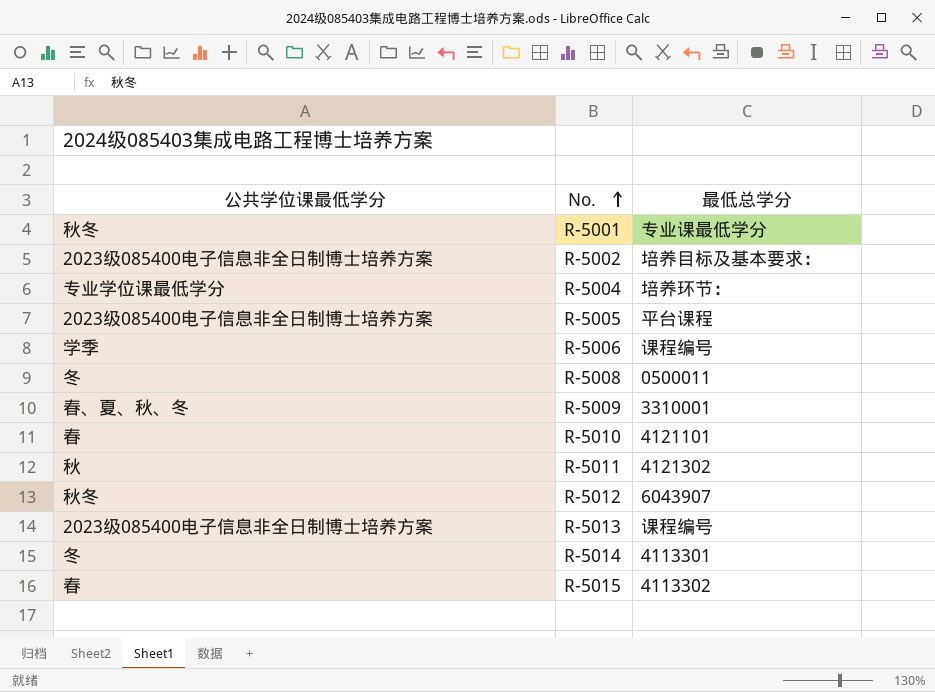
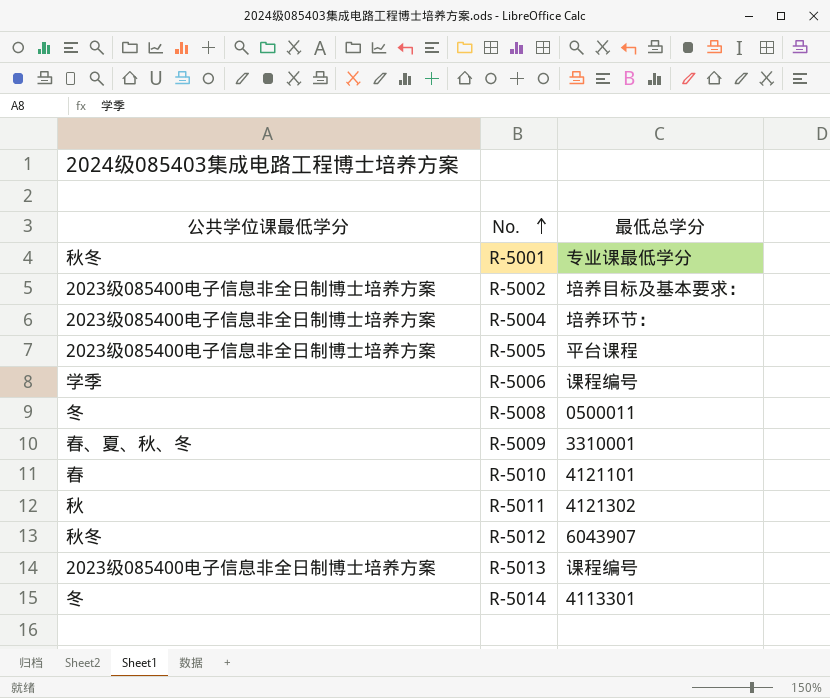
row R-5015: 春 | 4113302 -> none
R-5004 | 公共学位课最低学分: 专业学位课最低学分 -> 2023级085400电子信息非全日制博士培养方案

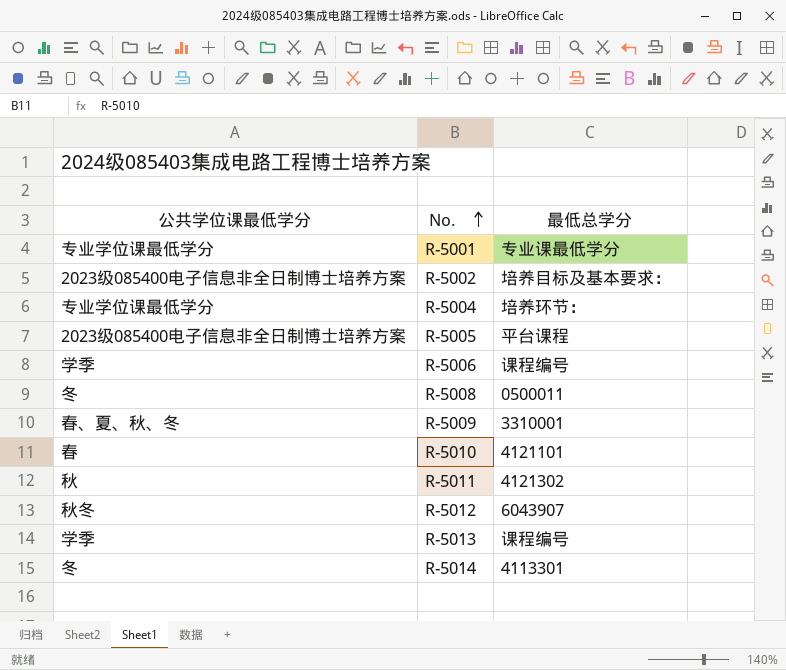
R-5001 | 公共学位课最低学分: 秋冬 -> 专业学位课最低学分
R-5004 | 公共学位课最低学分: 2023级085400电子信息非全日制博士培养方案 -> 专业学位课最低学分
R-5013 | 公共学位课最低学分: 2023级085400电子信息非全日制博士培养方案 -> 学季

